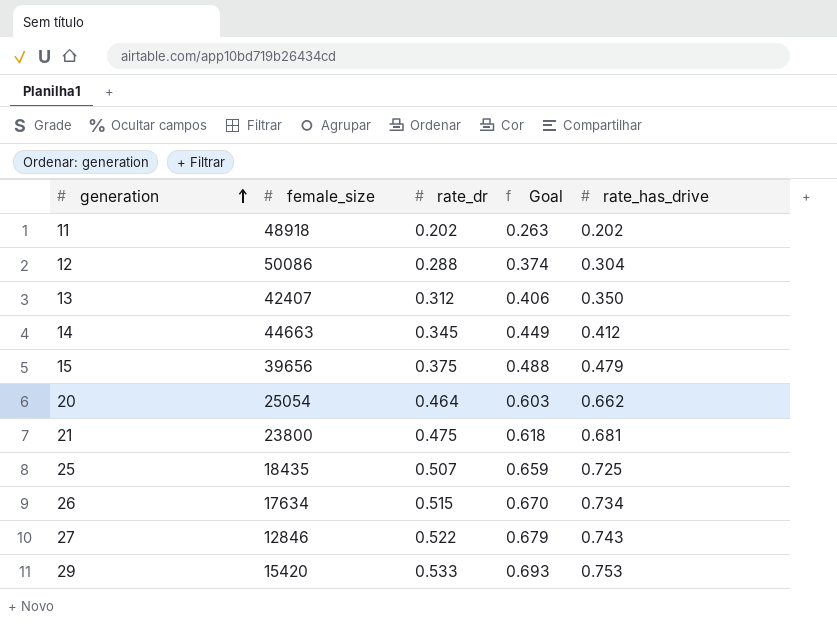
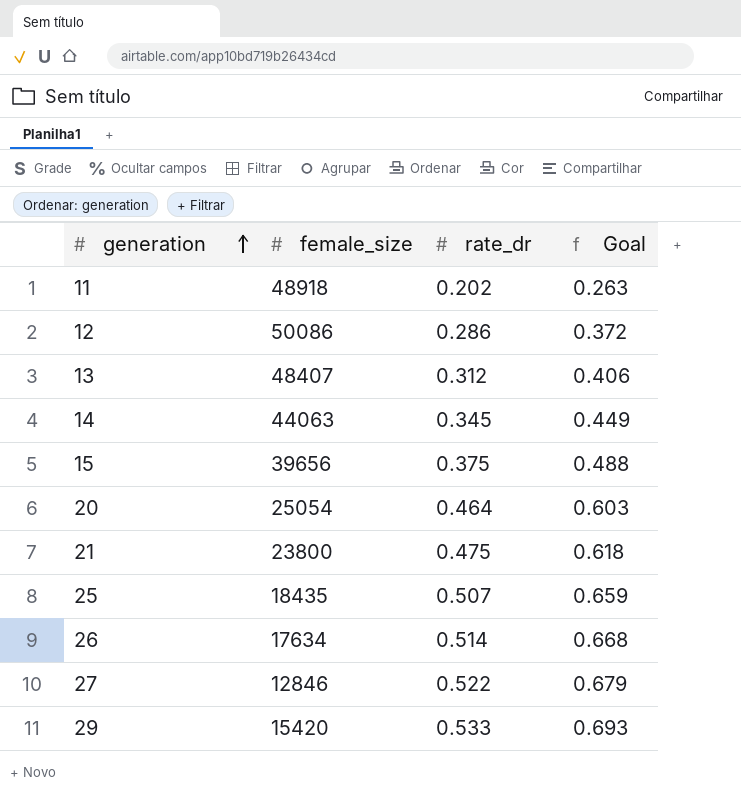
column rate_has_drive | position: 5 -> none
12 | rate_dr: 0.288 -> 0.286
12 | Goal: 0.374 -> 0.372
13 | female_size: 42407 -> 48407
14 | female_size: 44663 -> 44063
26 | rate_dr: 0.515 -> 0.514
26 | Goal: 0.670 -> 0.668

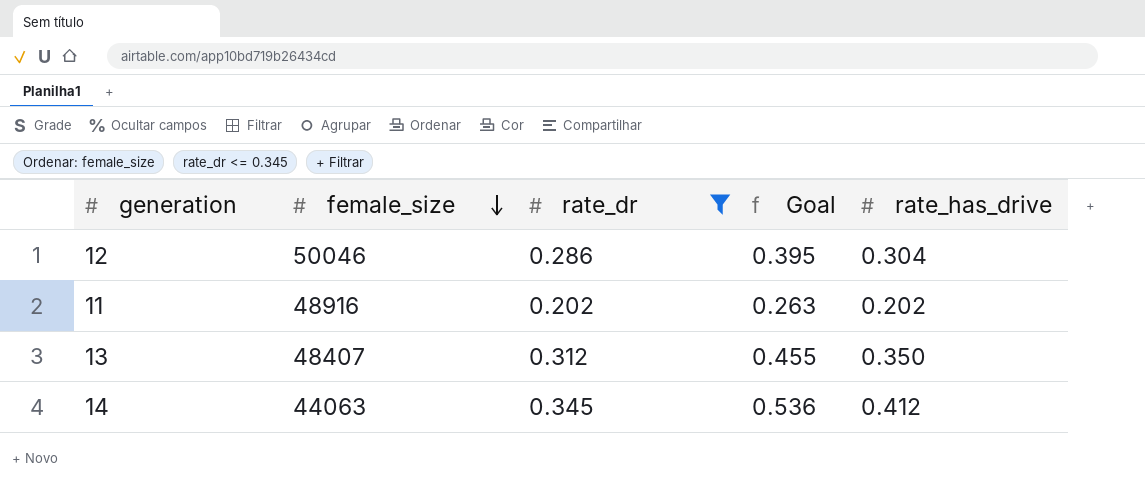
filter: none -> rate_dr <= 0.345
row order: generation ascending -> female_size descending
column Goal | formula: [rate_dr] * 1.3 -> [rate_has_drive] * 1.3
column rate_has_drive | position: none -> 5
12 | female_size: 50086 -> 50046
11 | female_size: 48918 -> 48916

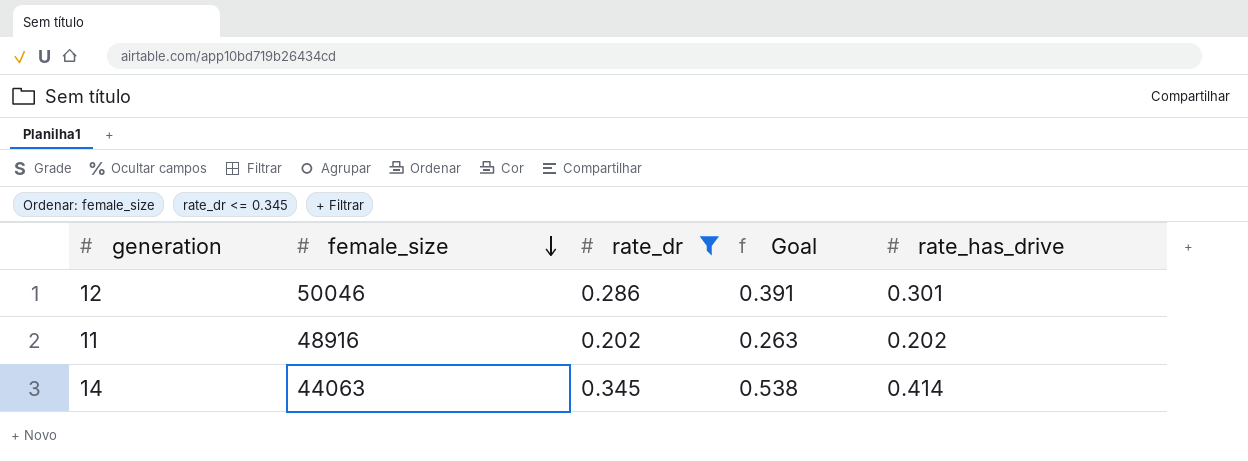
row 13: 48407 | 0.312 | 0.455 | 0.350 -> none
12 | Goal: 0.395 -> 0.391
12 | rate_has_drive: 0.304 -> 0.301
14 | Goal: 0.536 -> 0.538
14 | rate_has_drive: 0.412 -> 0.414

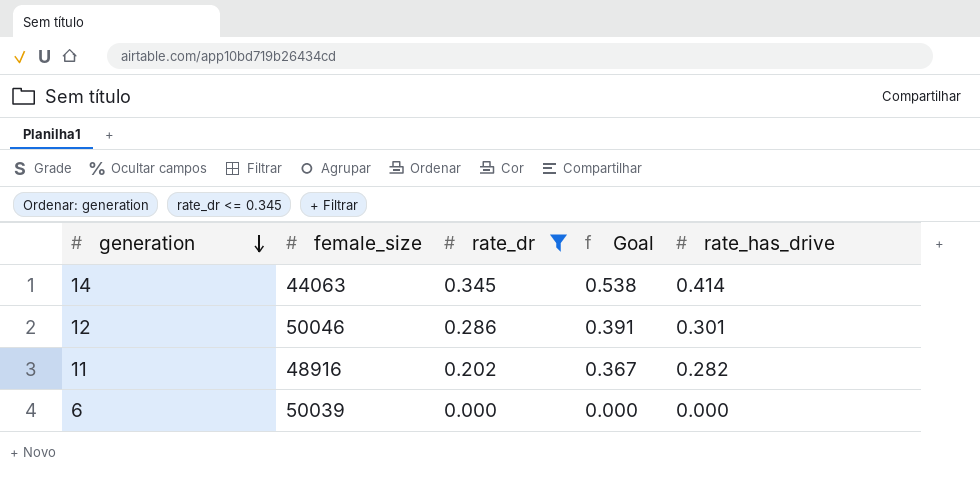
row order: female_size descending -> generation descending
11 | Goal: 0.263 -> 0.367
11 | rate_has_drive: 0.202 -> 0.282
row 6: none -> 50039 | 0.000 | 0.000 | 0.000

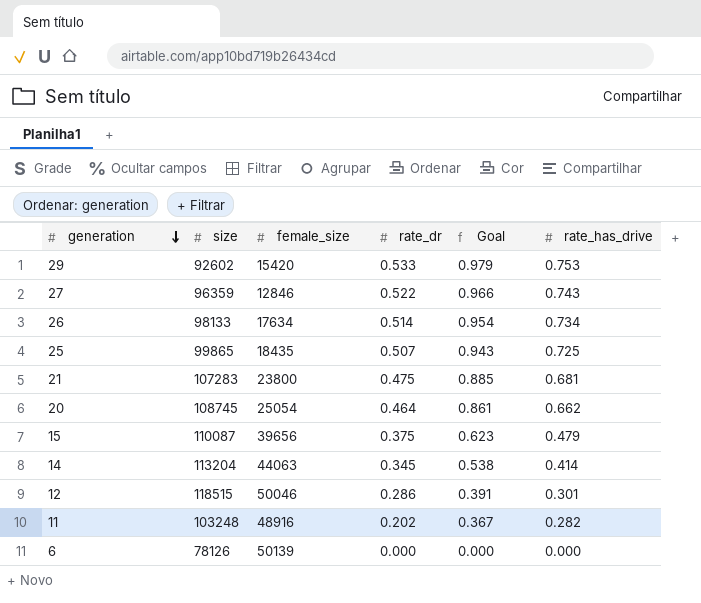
filter: rate_dr <= 0.345 -> none
column size | position: none -> 2
6 | female_size: 50039 -> 50139

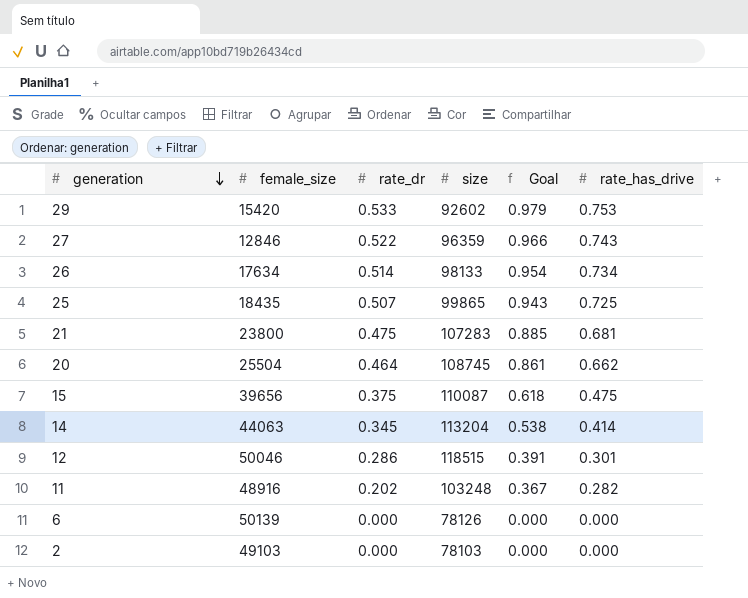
column size | position: 2 -> 4
20 | female_size: 25054 -> 25504
15 | Goal: 0.623 -> 0.618
15 | rate_has_drive: 0.479 -> 0.475
row 2: none -> 49103 | 0.000 | 78103 | 0.000 | 0.000

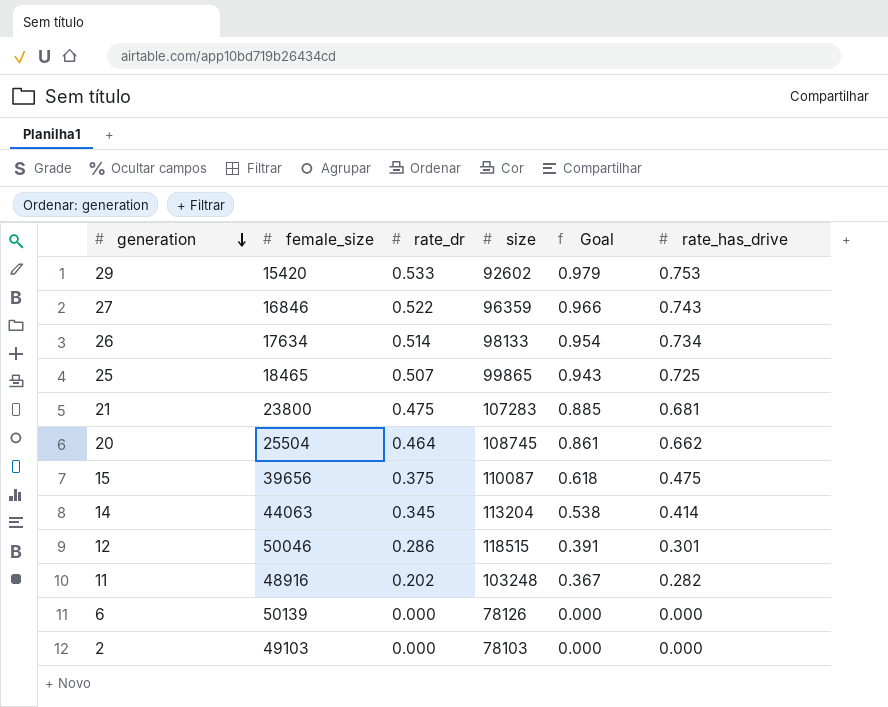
27 | female_size: 12846 -> 16846
25 | female_size: 18435 -> 18465

